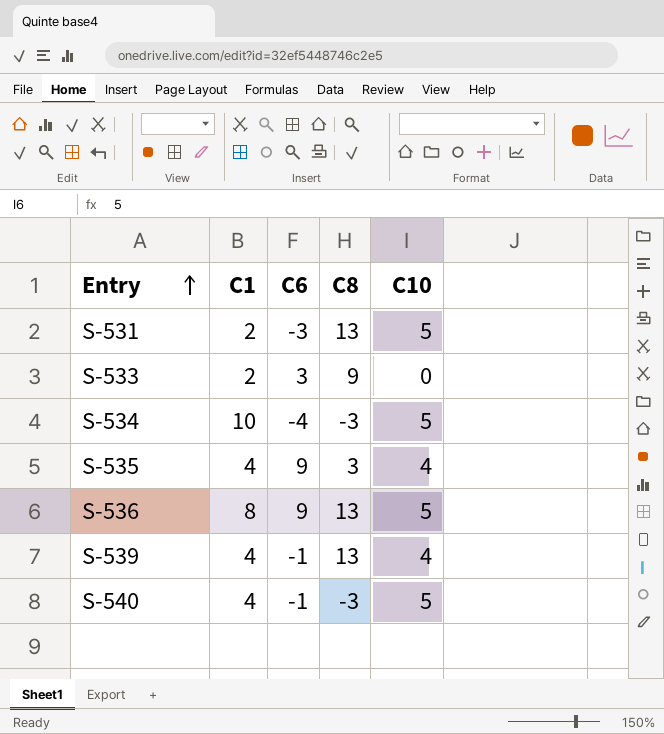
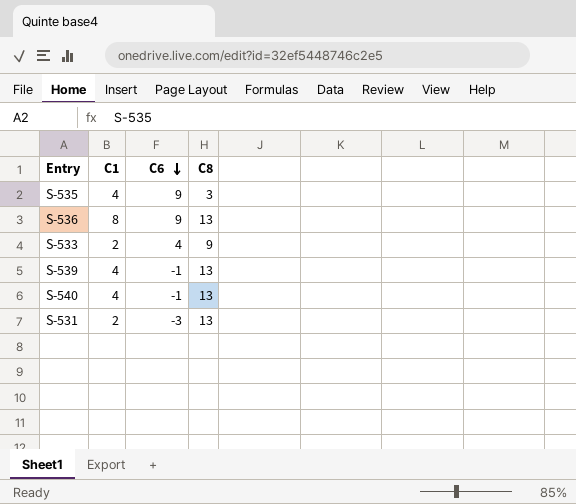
row order: Entry ascending -> C6 descending
column C10 | position: 5 -> none
row S-534: 10 | -4 | -3 | 5 -> none
S-533 | C6: 3 -> 4
S-540 | C8: -3 -> 13

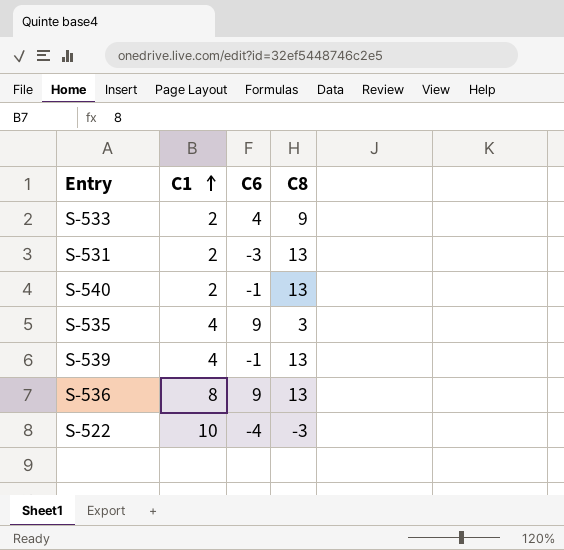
row order: C6 descending -> C1 ascending
S-540 | C1: 4 -> 2
row S-522: none -> 10 | -4 | -3

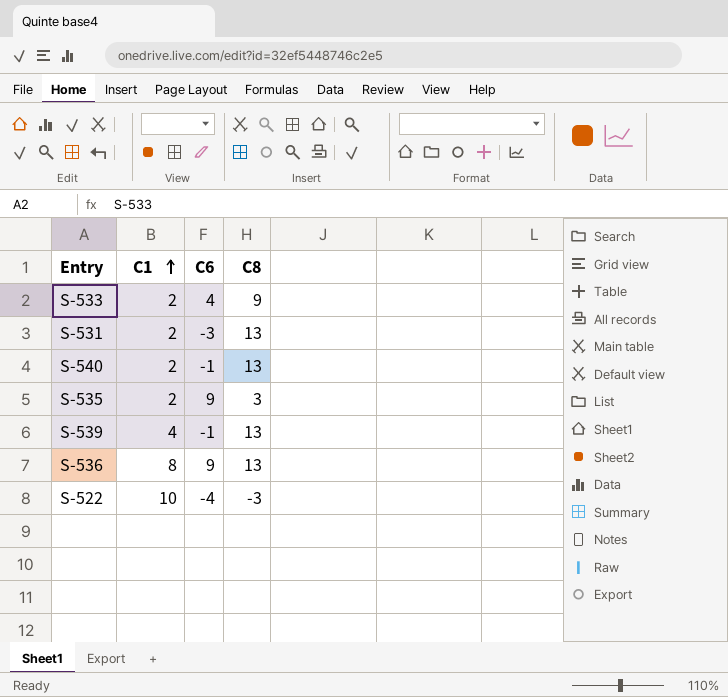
S-535 | C1: 4 -> 2

